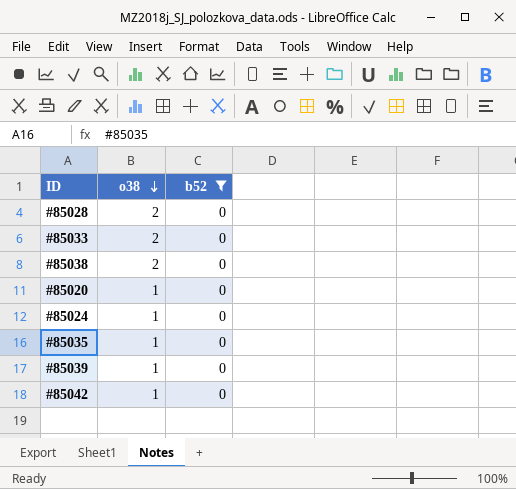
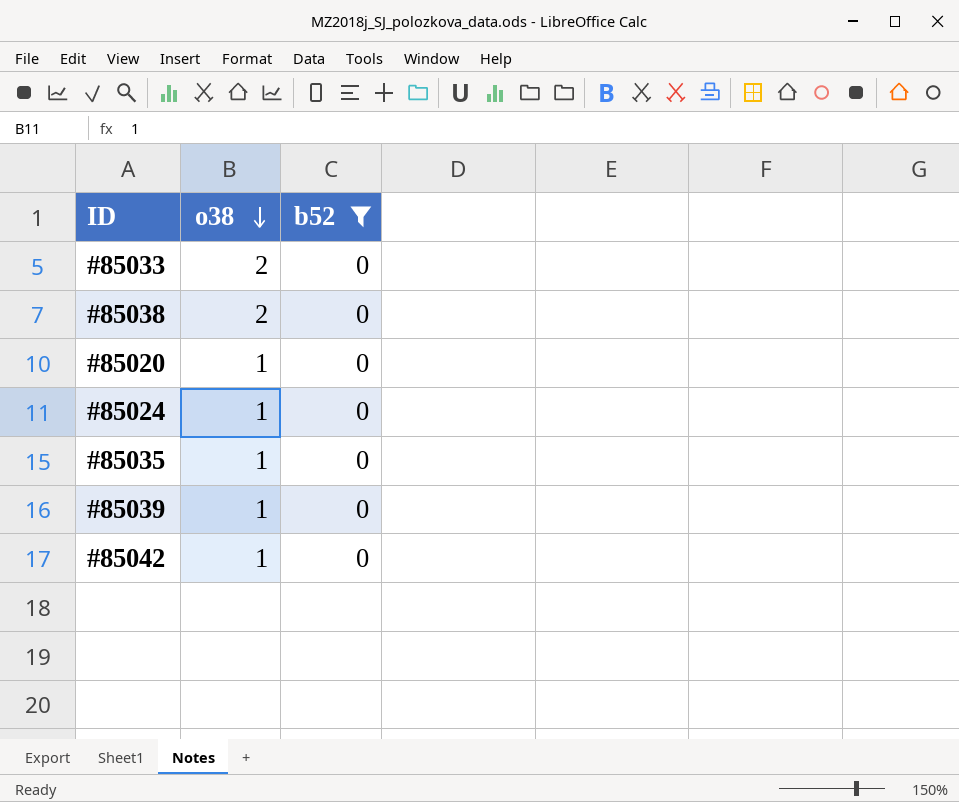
row #85028: 2 | 0 -> none

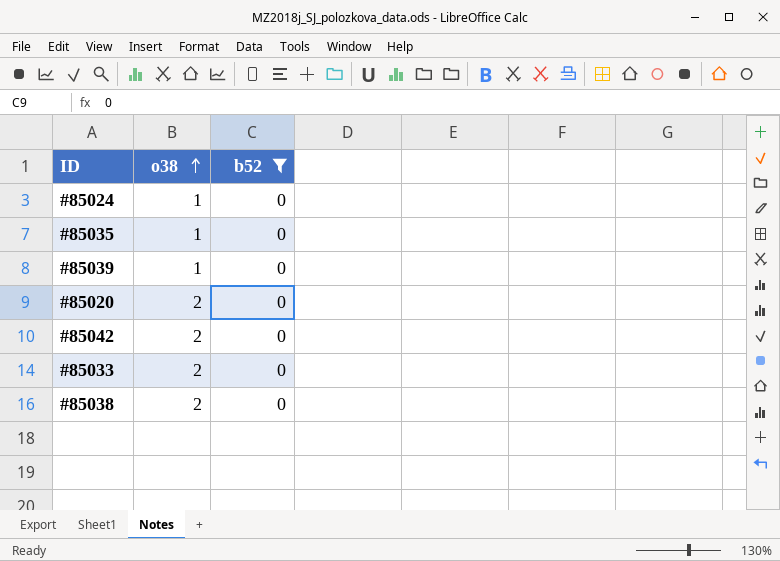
row order: o38 descending -> o38 ascending
#85020 | o38: 1 -> 2
#85042 | o38: 1 -> 2

